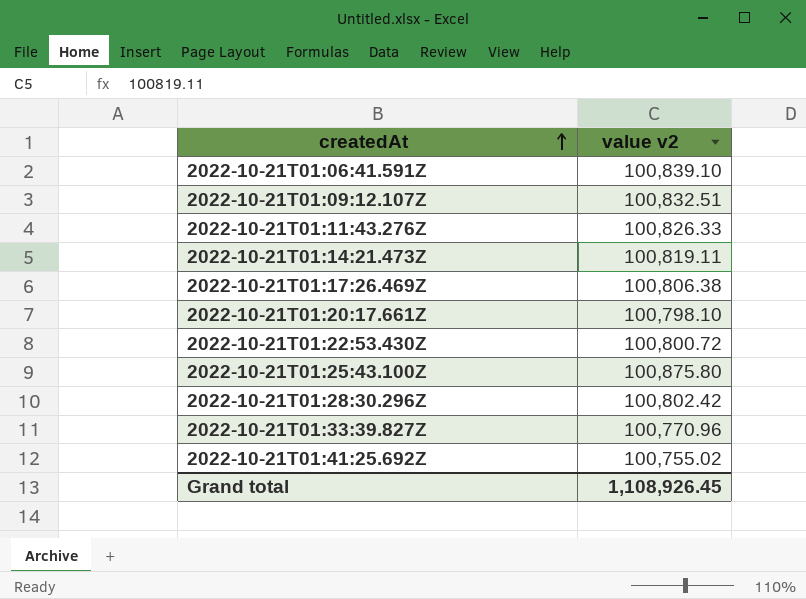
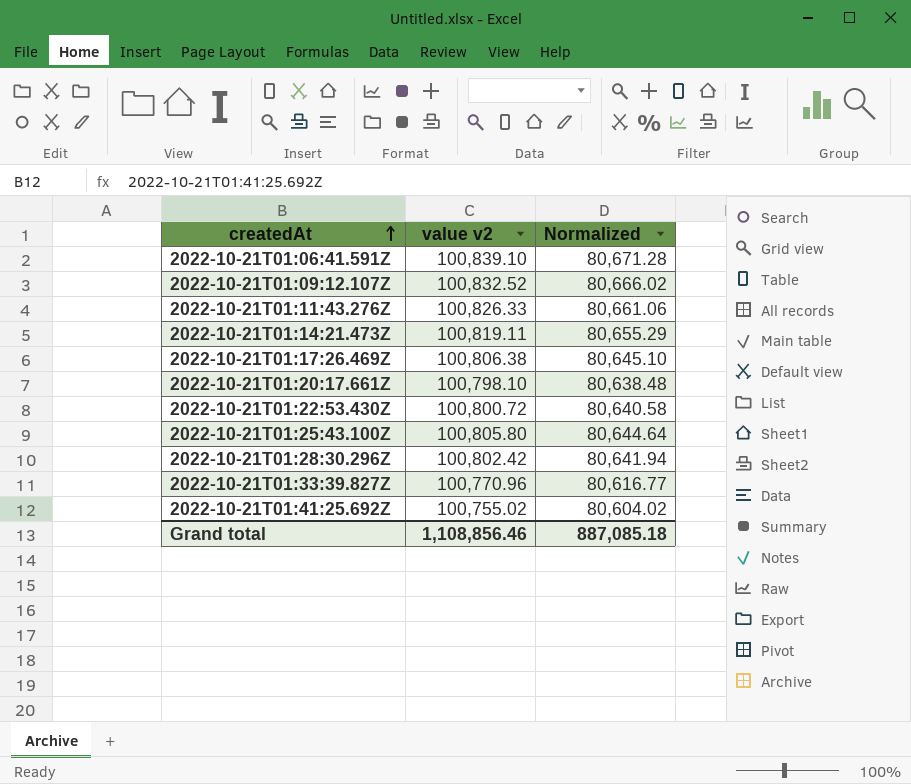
column Normalized | formula: none -> [value v2] * 0.8
2022-10-21T01:09:12.107Z | value v2: 100,832.51 -> 100,832.52
2022-10-21T01:25:43.100Z | value v2: 100,875.80 -> 100,805.80
Grand total | value v2: 1,108,926.45 -> 1,108,856.46

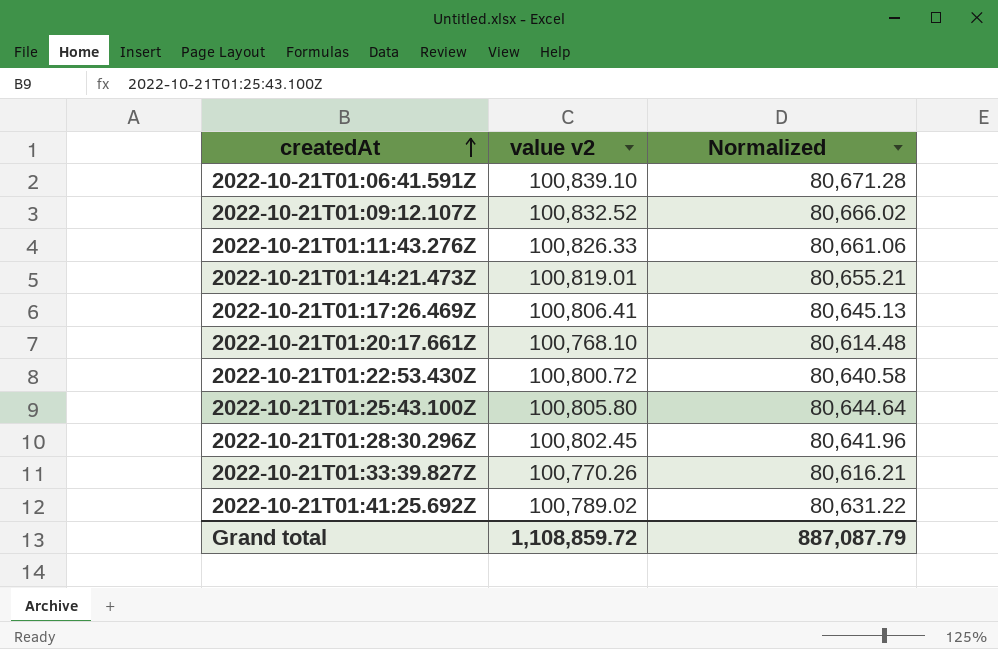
2022-10-21T01:14:21.473Z | value v2: 100,819.11 -> 100,819.01
2022-10-21T01:14:21.473Z | Normalized: 80,655.29 -> 80,655.21
2022-10-21T01:17:26.469Z | value v2: 100,806.38 -> 100,806.41
2022-10-21T01:17:26.469Z | Normalized: 80,645.10 -> 80,645.13
2022-10-21T01:20:17.661Z | value v2: 100,798.10 -> 100,768.10
2022-10-21T01:20:17.661Z | Normalized: 80,638.48 -> 80,614.48
2022-10-21T01:28:30.296Z | value v2: 100,802.42 -> 100,802.45
2022-10-21T01:28:30.296Z | Normalized: 80,641.94 -> 80,641.96
2022-10-21T01:33:39.827Z | value v2: 100,770.96 -> 100,770.26
2022-10-21T01:33:39.827Z | Normalized: 80,616.77 -> 80,616.21
2022-10-21T01:41:25.692Z | value v2: 100,755.02 -> 100,789.02
2022-10-21T01:41:25.692Z | Normalized: 80,604.02 -> 80,631.22
Grand total | value v2: 1,108,856.46 -> 1,108,859.72
Grand total | Normalized: 887,085.18 -> 887,087.79

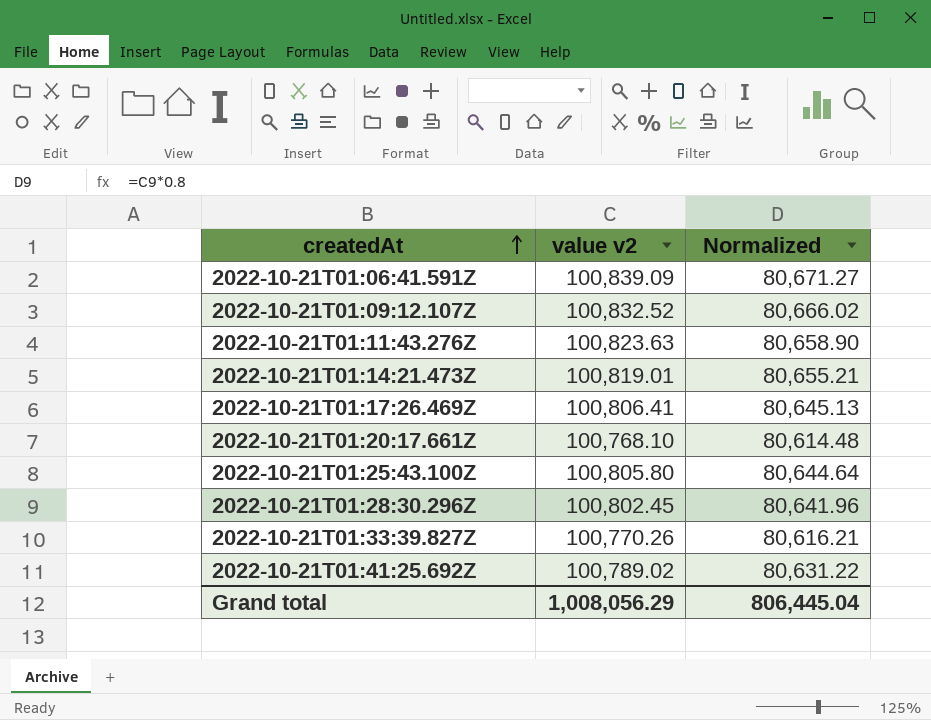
row 2022-10-21T01:22:53.430Z: 100,800.72 | 80,640.58 -> none
2022-10-21T01:06:41.591Z | value v2: 100,839.10 -> 100,839.09
2022-10-21T01:06:41.591Z | Normalized: 80,671.28 -> 80,671.27
2022-10-21T01:11:43.276Z | value v2: 100,826.33 -> 100,823.63
2022-10-21T01:11:43.276Z | Normalized: 80,661.06 -> 80,658.90
Grand total | value v2: 1,108,859.72 -> 1,008,056.29
Grand total | Normalized: 887,087.79 -> 806,445.04

